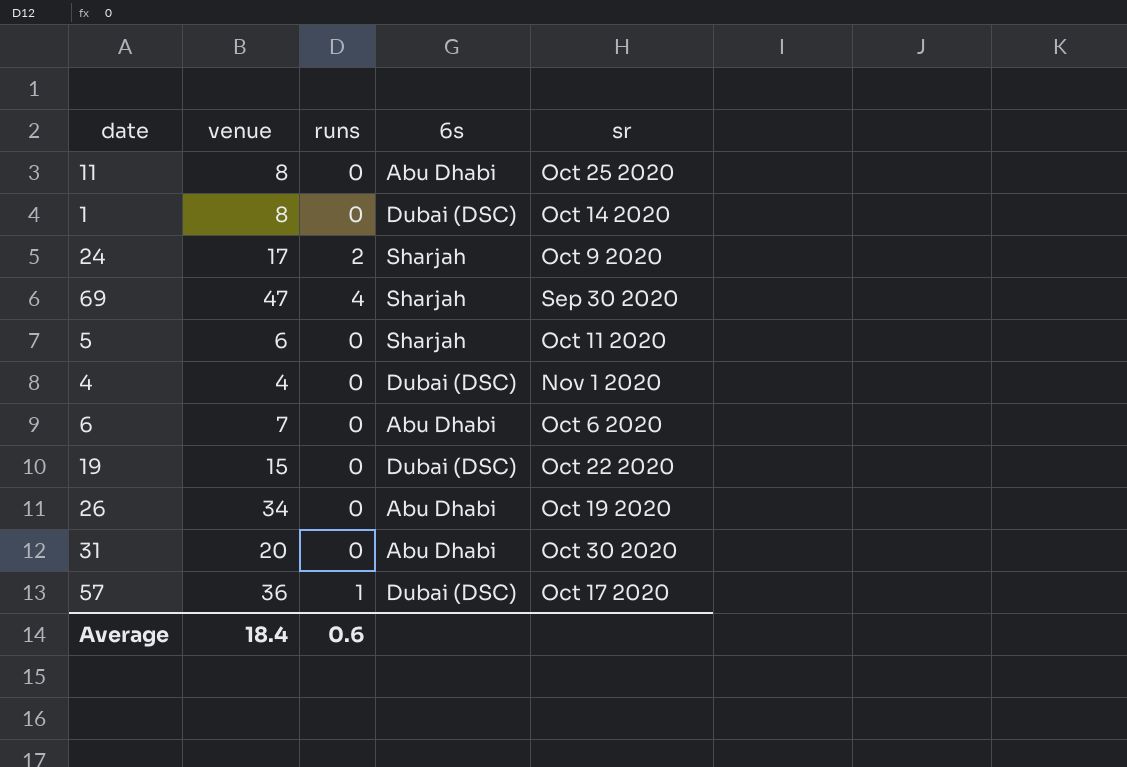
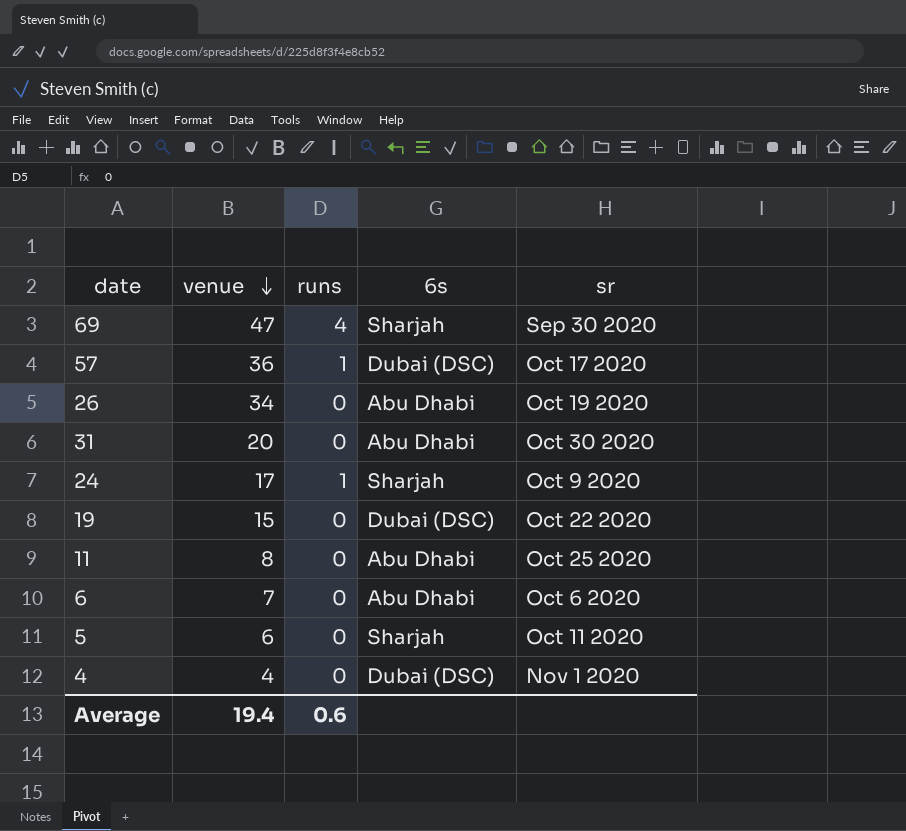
row order: none -> venue descending
row 1: 8 | 0 | Dubai (DSC) | Oct 14 2020 -> none
24 | runs: 2 -> 1
Average | venue: 18.4 -> 19.4

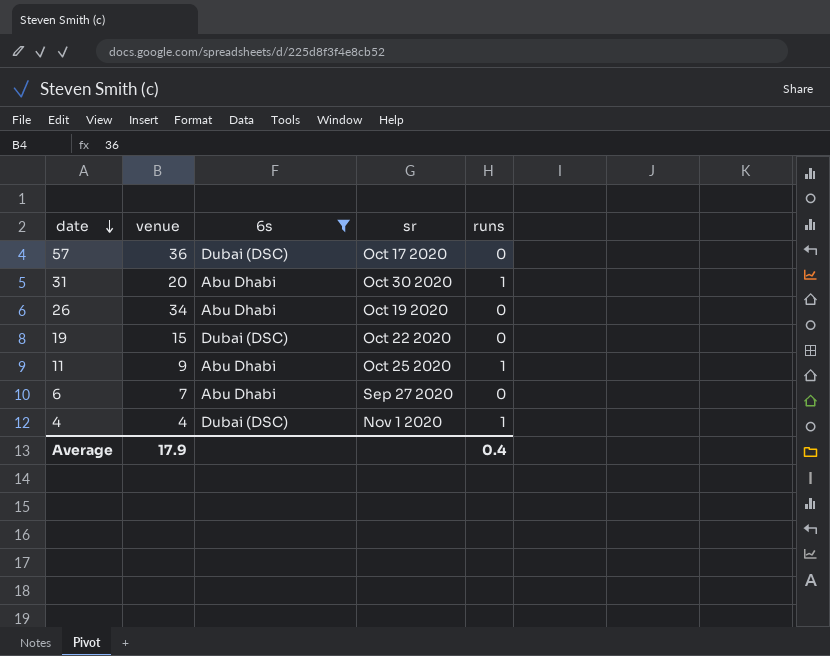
filter: none -> 6s != Sharjah
row order: venue descending -> date descending
column runs | position: 3 -> 5
57 | runs: 1 -> 0
31 | runs: 0 -> 1
11 | venue: 8 -> 9
11 | runs: 0 -> 1
6 | sr: Oct 6 2020 -> Sep 27 2020
4 | runs: 0 -> 1
Average | venue: 19.4 -> 17.9
Average | runs: 0.6 -> 0.4

